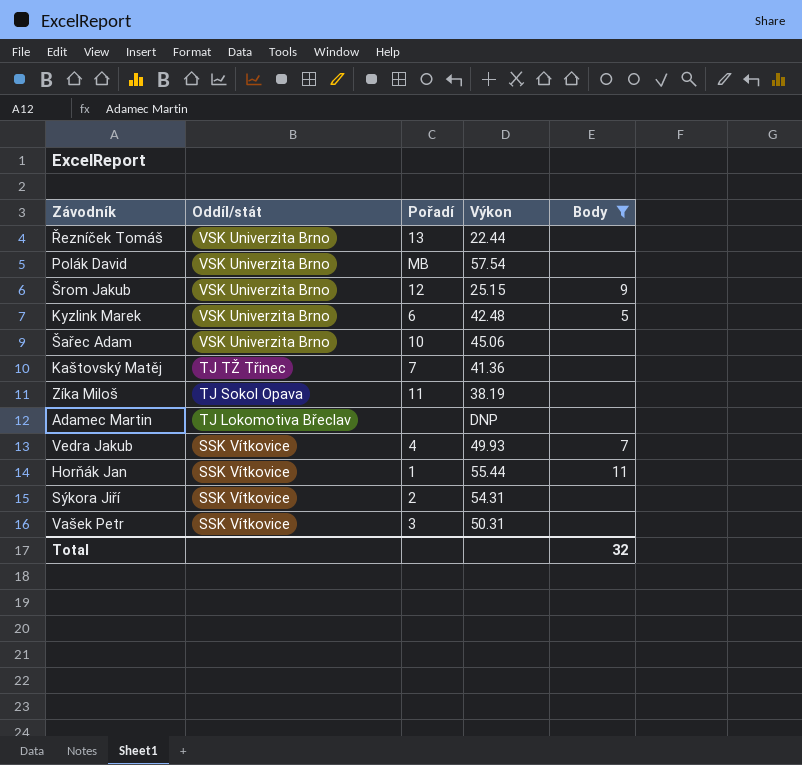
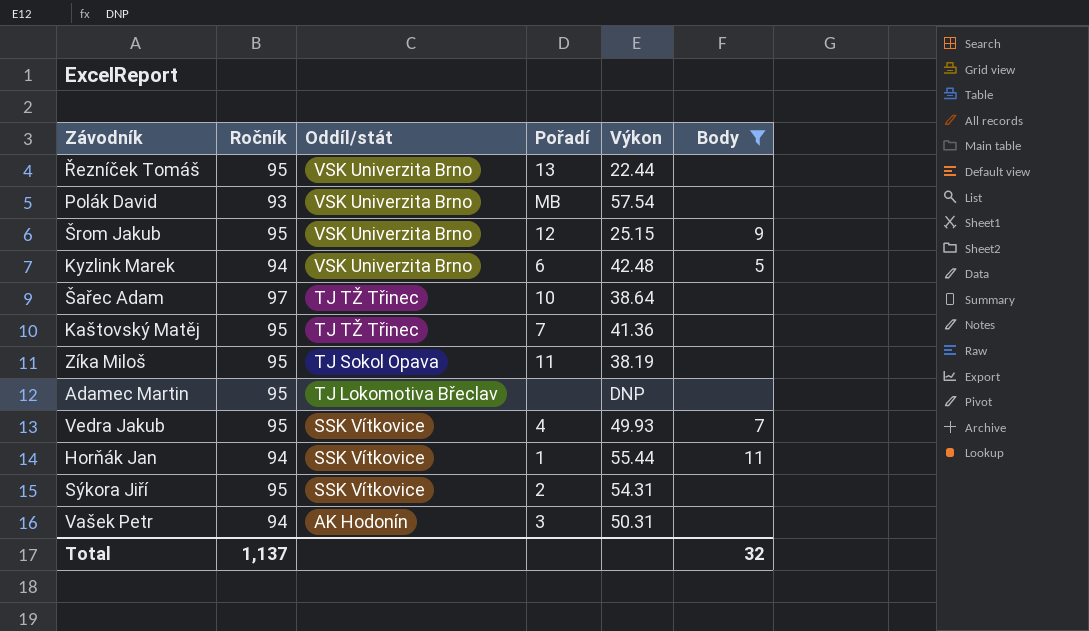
column Ročník | position: none -> 2
Šařec Adam | Oddíl/stát: VSK Univerzita Brno -> TJ TŽ Třinec
Šařec Adam | Výkon: 45.06 -> 38.64
Vašek Petr | Oddíl/stát: SSK Vítkovice -> AK Hodonín

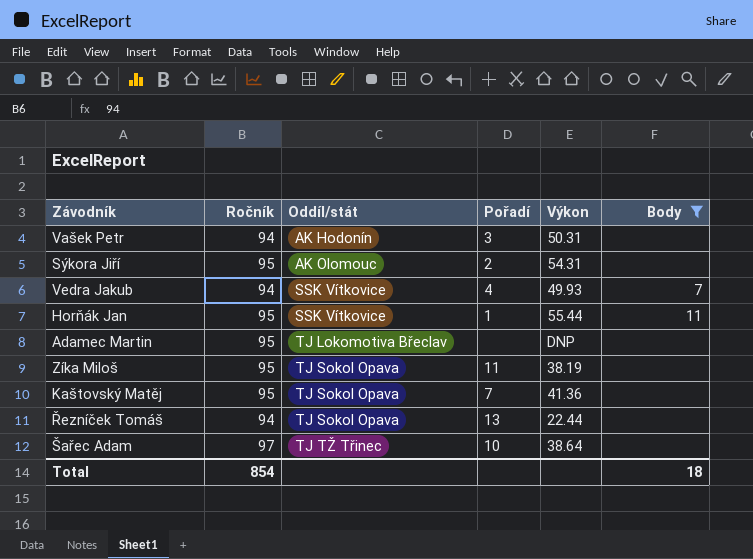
row order: Oddíl/stát descending -> Oddíl/stát ascending
row Polák David: 93 | VSK Univerzita Brno | MB | 57.54 | none -> none
row Šrom Jakub: 95 | VSK Univerzita Brno | 12 | 25.15 | 9 -> none
row Kyzlink Marek: 94 | VSK Univerzita Brno | 6 | 42.48 | 5 -> none
Sýkora Jiří | Oddíl/stát: SSK Vítkovice -> AK Olomouc
Vedra Jakub | Ročník: 95 -> 94
Horňák Jan | Ročník: 94 -> 95
Kaštovský Matěj | Oddíl/stát: TJ TŽ Třinec -> TJ Sokol Opava
Řezníček Tomáš | Ročník: 95 -> 94
Řezníček Tomáš | Oddíl/stát: VSK Univerzita Brno -> TJ Sokol Opava
Total | Ročník: 1,137 -> 854
Total | Body: 32 -> 18

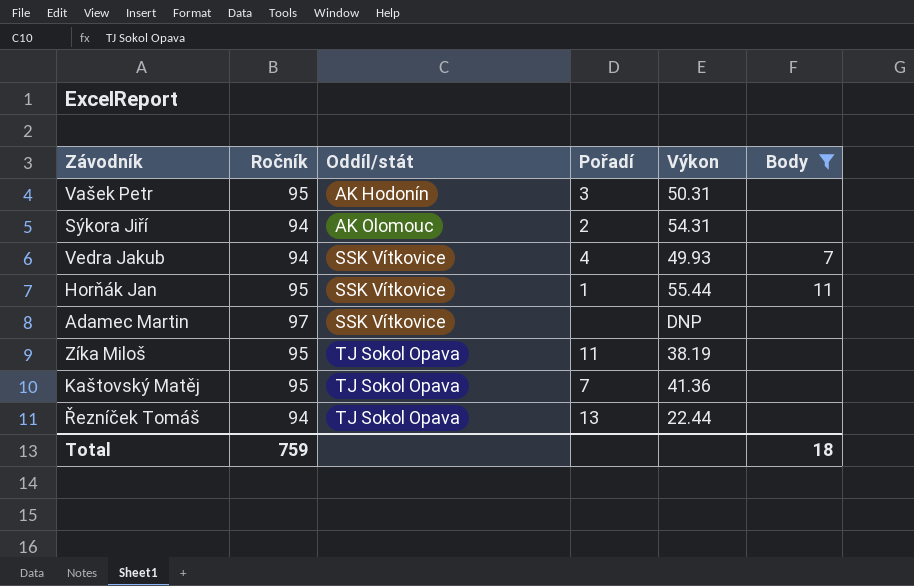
row Šařec Adam: 97 | TJ TŽ Třinec | 10 | 38.64 | none -> none
Vašek Petr | Ročník: 94 -> 95
Sýkora Jiří | Ročník: 95 -> 94
Adamec Martin | Ročník: 95 -> 97
Adamec Martin | Oddíl/stát: TJ Lokomotiva Břeclav -> SSK Vítkovice
Total | Ročník: 854 -> 759

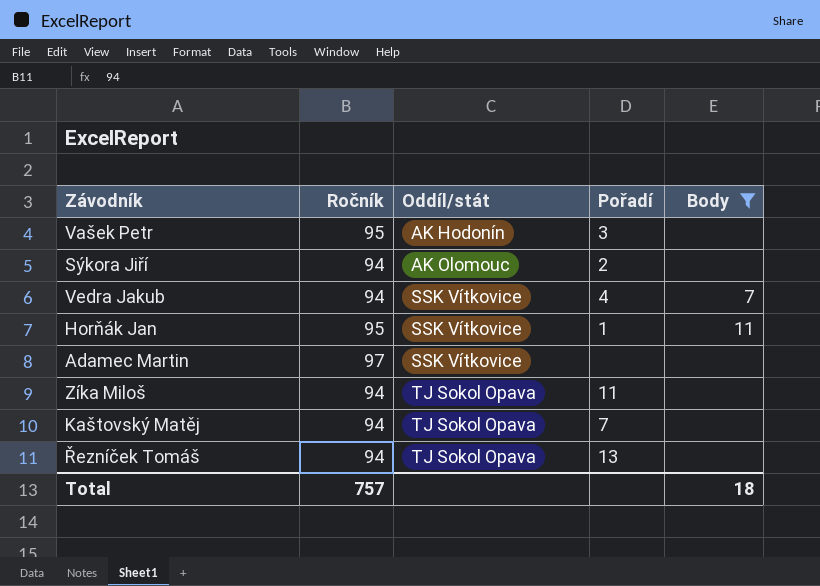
column Výkon | position: 5 -> none
Zíka Miloš | Ročník: 95 -> 94
Kaštovský Matěj | Ročník: 95 -> 94
Total | Ročník: 759 -> 757

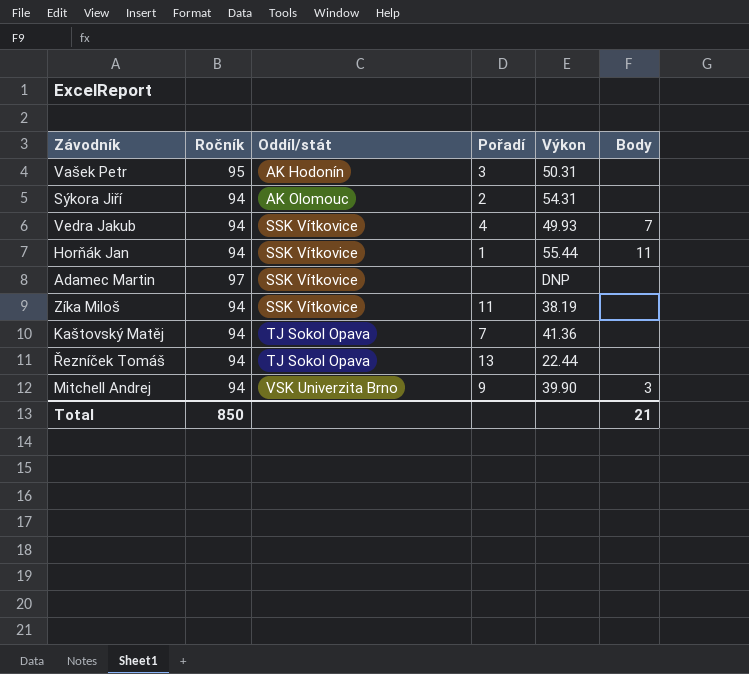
filter: Body != 3 -> none
column Výkon | position: none -> 5
Horňák Jan | Ročník: 95 -> 94
Zíka Miloš | Oddíl/stát: TJ Sokol Opava -> SSK Vítkovice
Total | Ročník: 757 -> 850
Total | Body: 18 -> 21

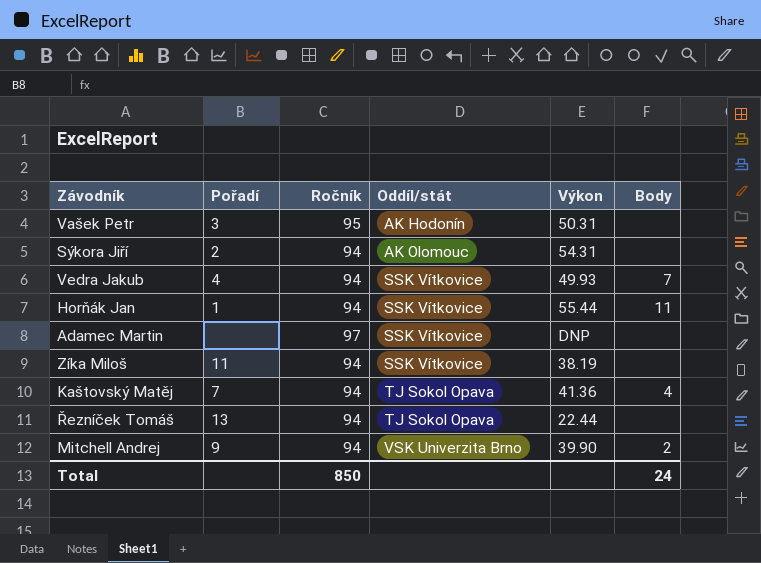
column Pořadí | position: 4 -> 2
Kaštovský Matěj | Body: none -> 4
Mitchell Andrej | Body: 3 -> 2
Total | Body: 21 -> 24

